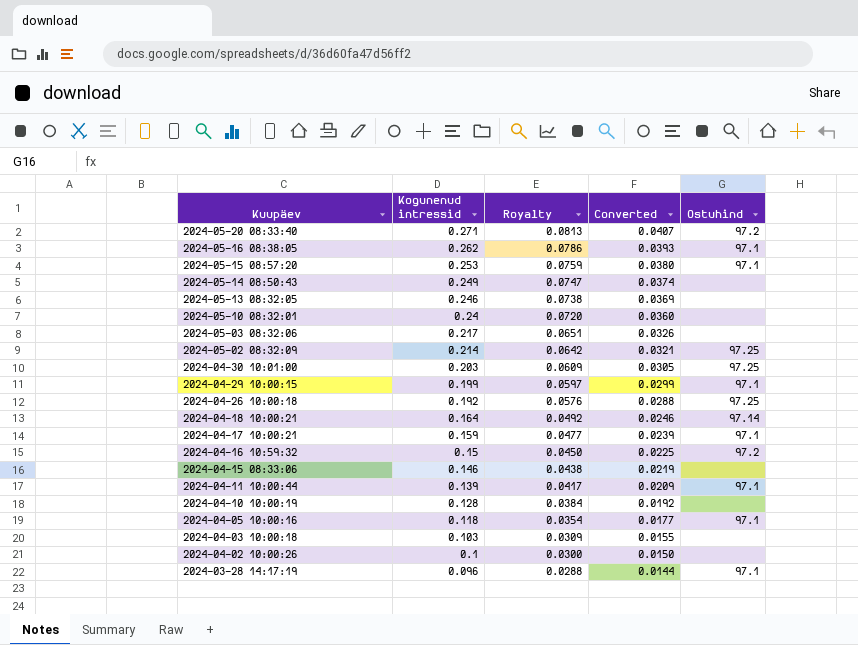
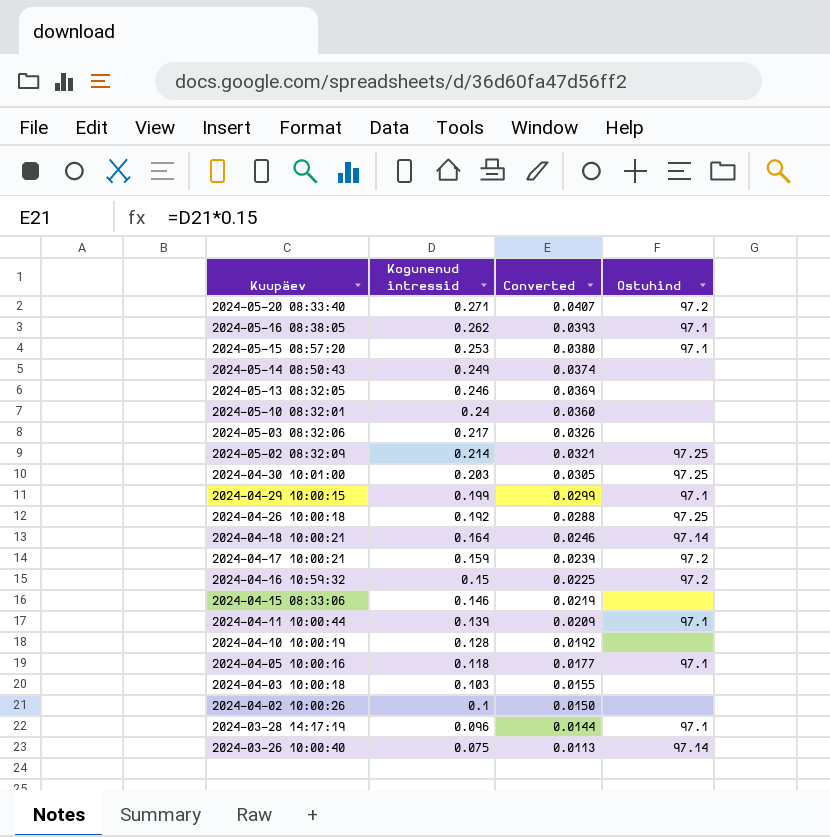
column Royalty | formula: [Kogunenud intressid] * 0.3 -> none
2024-04-17 10:00:21 | Ostuhind: 97.1 -> 97.2
row 2024-03-26 10:00:40: none -> 0.075 | 0.0113 | 97.14

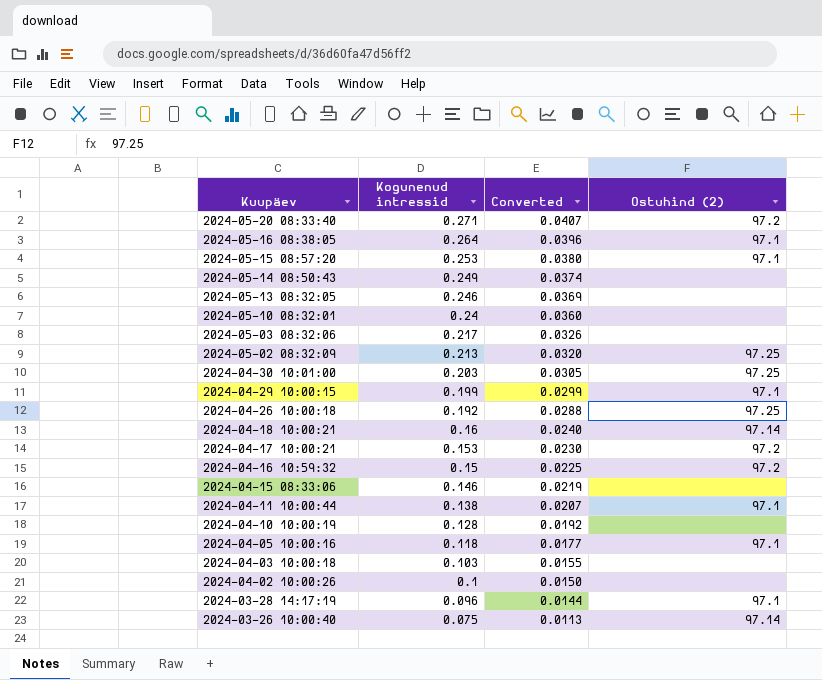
column name: Ostuhind -> Ostuhind (2)
2024-05-16 08:38:05 | Kogunenud intressid: 0.262 -> 0.264
2024-05-16 08:38:05 | Converted: 0.0393 -> 0.0396
2024-05-02 08:32:09 | Kogunenud intressid: 0.214 -> 0.213
2024-05-02 08:32:09 | Converted: 0.0321 -> 0.0320
2024-04-18 10:00:21 | Kogunenud intressid: 0.164 -> 0.16
2024-04-18 10:00:21 | Converted: 0.0246 -> 0.0240
2024-04-17 10:00:21 | Kogunenud intressid: 0.159 -> 0.153
2024-04-17 10:00:21 | Converted: 0.0239 -> 0.0230
2024-04-11 10:00:44 | Kogunenud intressid: 0.139 -> 0.138
2024-04-11 10:00:44 | Converted: 0.0209 -> 0.0207

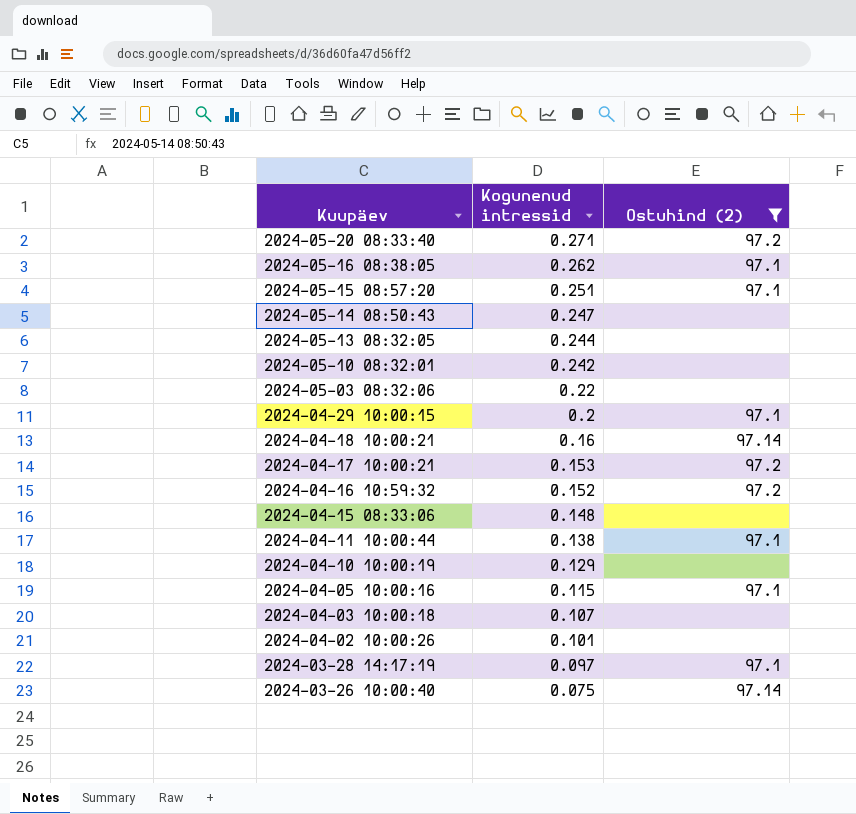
filter: none -> Ostuhind (2) != 97.25
column Converted | formula: [Kogunenud intressid] * 0.15 -> none
2024-05-16 08:38:05 | Kogunenud intressid: 0.264 -> 0.262
2024-05-15 08:57:20 | Kogunenud intressid: 0.253 -> 0.251
2024-05-14 08:50:43 | Kogunenud intressid: 0.249 -> 0.247
2024-05-13 08:32:05 | Kogunenud intressid: 0.246 -> 0.244
2024-05-10 08:32:01 | Kogunenud intressid: 0.24 -> 0.242
2024-05-03 08:32:06 | Kogunenud intressid: 0.217 -> 0.22
2024-04-29 10:00:15 | Kogunenud intressid: 0.199 -> 0.2
2024-04-16 10:59:32 | Kogunenud intressid: 0.15 -> 0.152
2024-04-15 08:33:06 | Kogunenud intressid: 0.146 -> 0.148
2024-04-10 10:00:19 | Kogunenud intressid: 0.128 -> 0.129
2024-04-05 10:00:16 | Kogunenud intressid: 0.118 -> 0.115
2024-04-03 10:00:18 | Kogunenud intressid: 0.103 -> 0.107
2024-04-02 10:00:26 | Kogunenud intressid: 0.1 -> 0.101
2024-03-28 14:17:19 | Kogunenud intressid: 0.096 -> 0.097

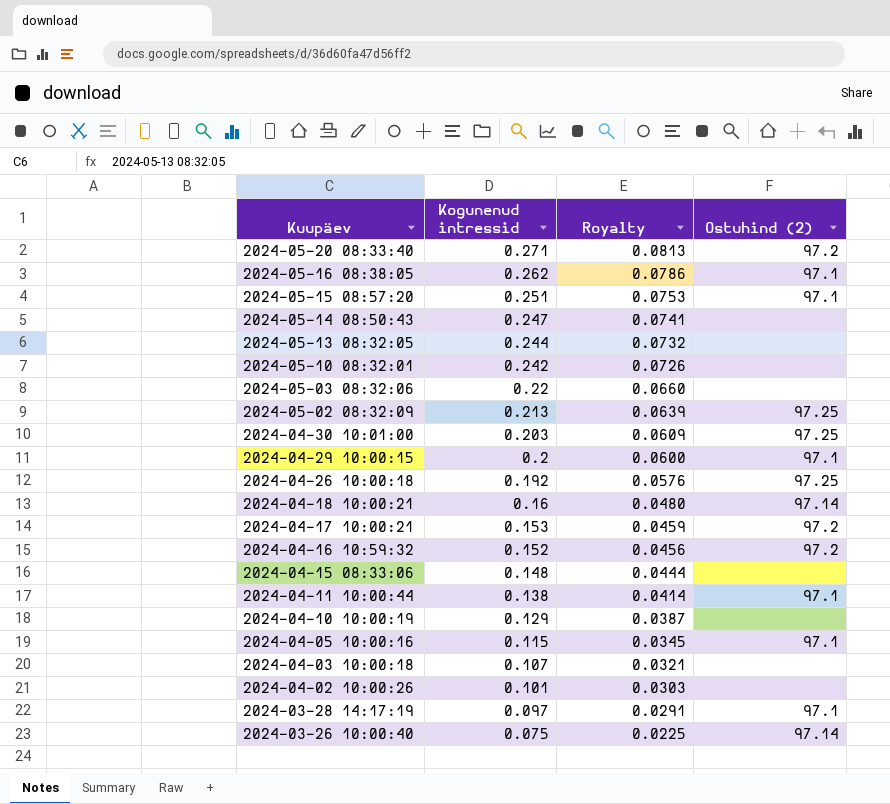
filter: Ostuhind (2) != 97.25 -> none
column Royalty | formula: none -> [Kogunenud intressid] * 0.3

